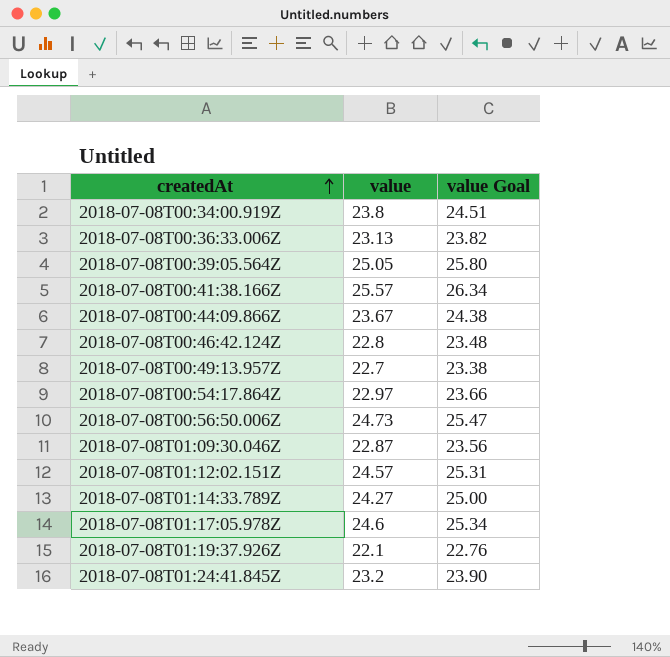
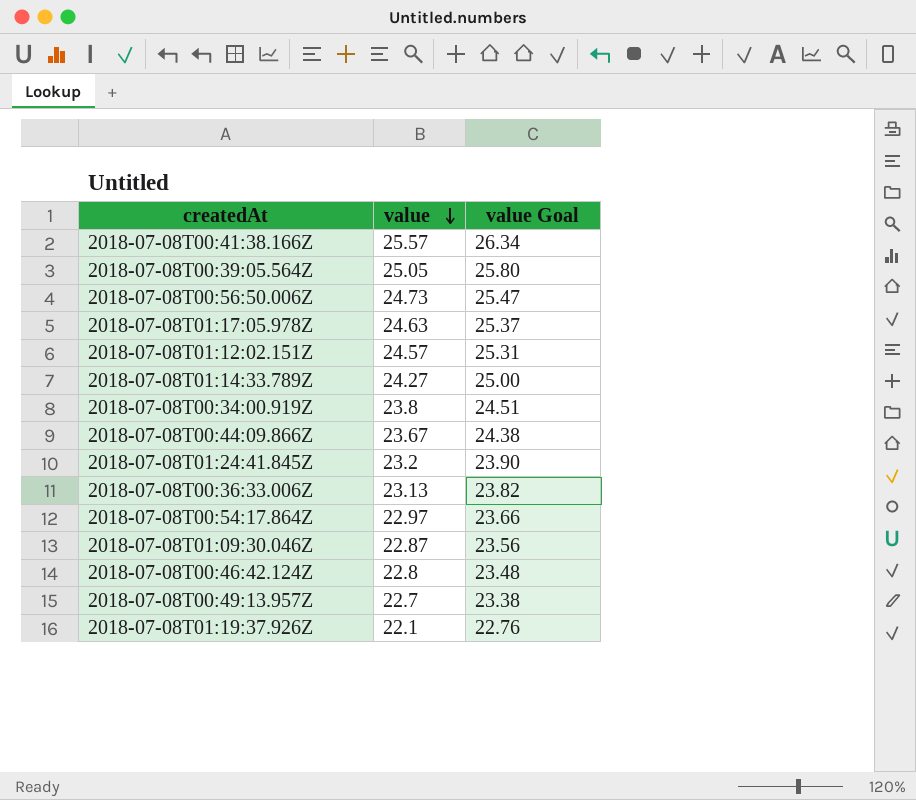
row order: createdAt ascending -> value descending
2018-07-08T01:17:05.978Z | value: 24.6 -> 24.63
2018-07-08T01:17:05.978Z | value Goal: 25.34 -> 25.37

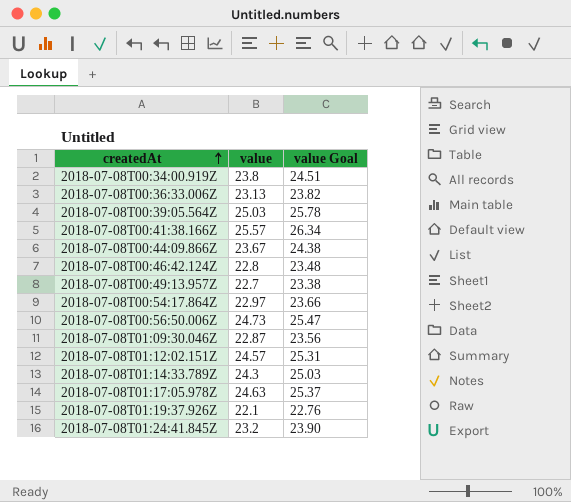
row order: value descending -> createdAt ascending
2018-07-08T00:39:05.564Z | value: 25.05 -> 25.03
2018-07-08T00:39:05.564Z | value Goal: 25.80 -> 25.78
2018-07-08T01:14:33.789Z | value: 24.27 -> 24.3
2018-07-08T01:14:33.789Z | value Goal: 25.00 -> 25.03

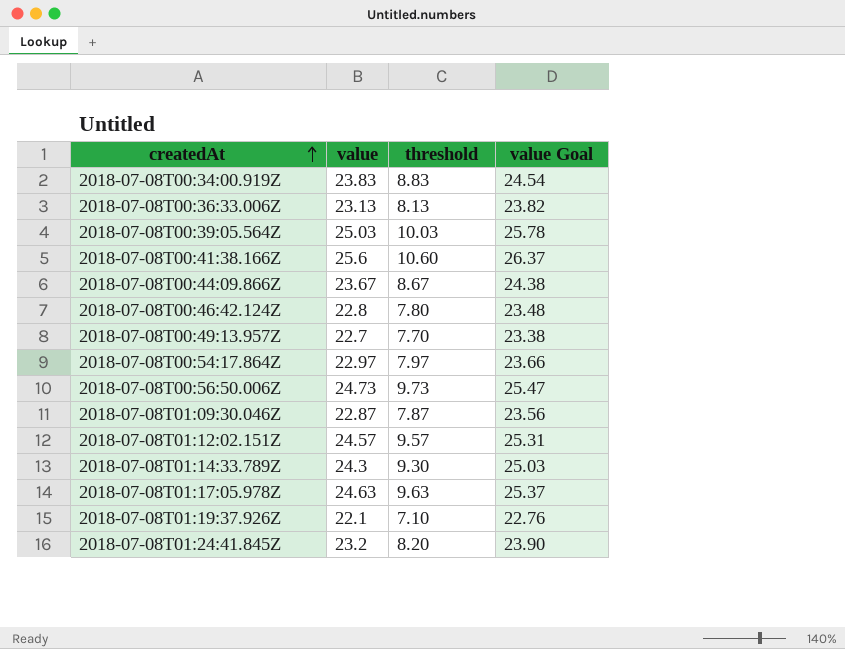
column threshold | formula: none -> [value] - 15
2018-07-08T00:34:00.919Z | value: 23.8 -> 23.83
2018-07-08T00:34:00.919Z | value Goal: 24.51 -> 24.54
2018-07-08T00:41:38.166Z | value: 25.57 -> 25.6
2018-07-08T00:41:38.166Z | value Goal: 26.34 -> 26.37

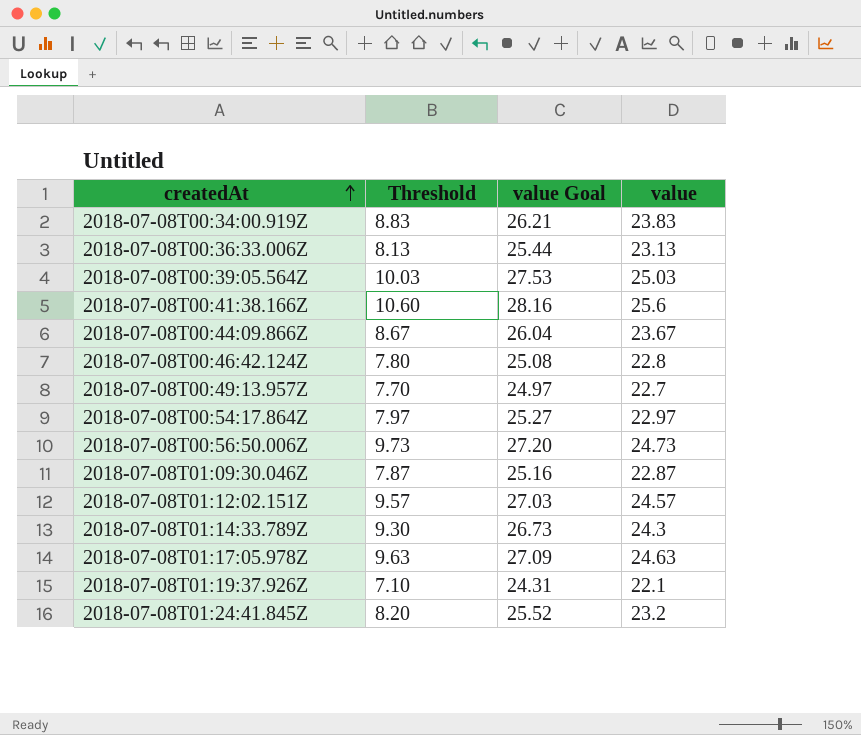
column name: threshold -> Threshold
column value Goal | formula: [value] * 1.03 -> [value] * 1.1
column value | position: 2 -> 4

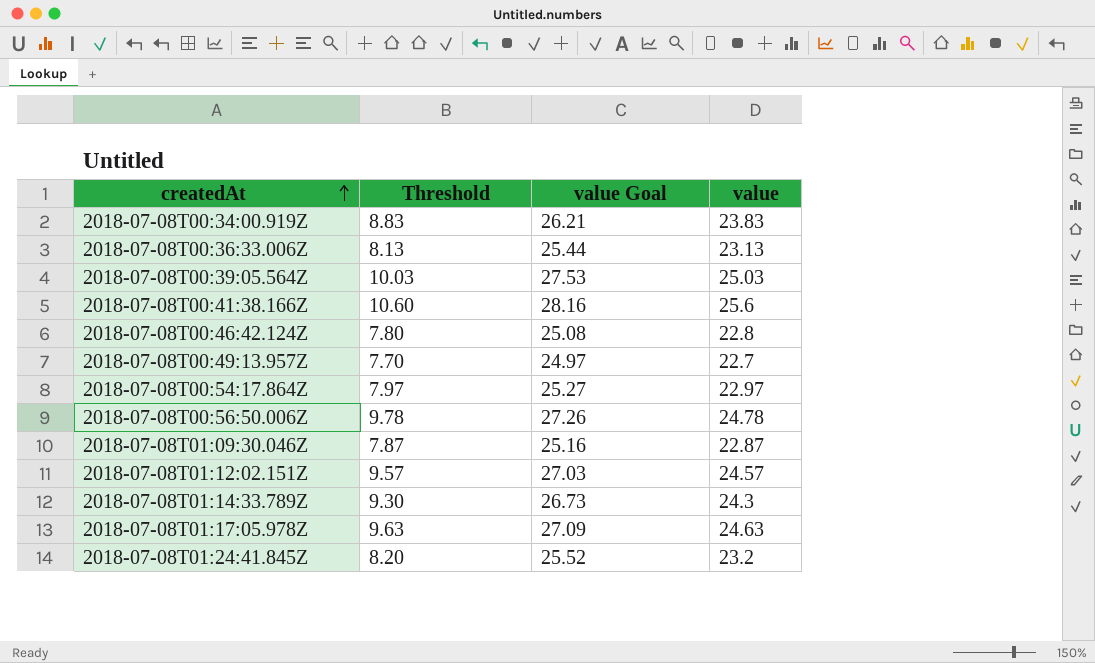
row 2018-07-08T00:44:09.866Z: 8.67 | 26.04 | 23.67 -> none
row 2018-07-08T01:19:37.926Z: 7.10 | 24.31 | 22.1 -> none
2018-07-08T00:56:50.006Z | Threshold: 9.73 -> 9.78
2018-07-08T00:56:50.006Z | value Goal: 27.20 -> 27.26
2018-07-08T00:56:50.006Z | value: 24.73 -> 24.78

